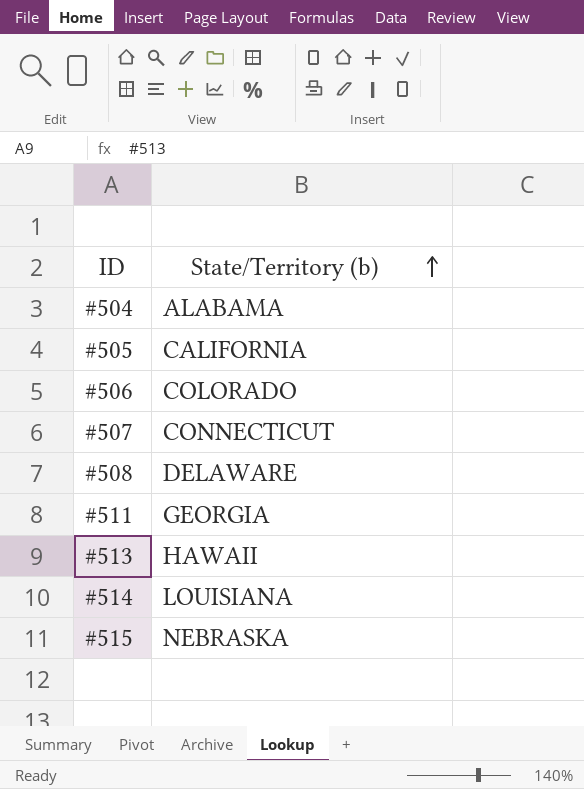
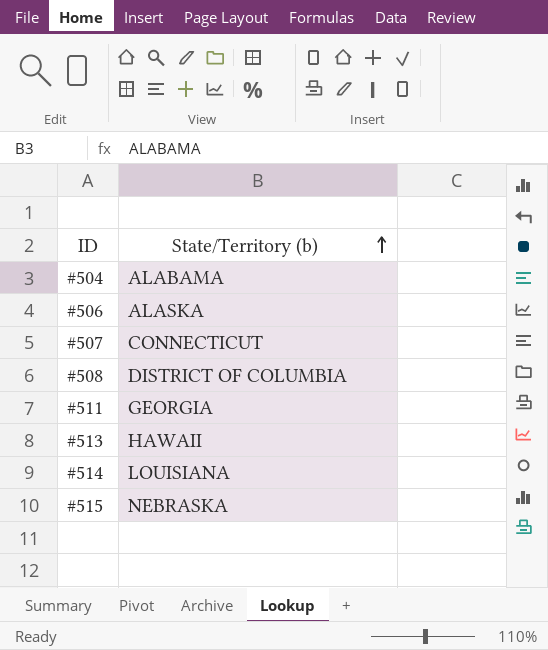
row #505: CALIFORNIA -> none
#506 | State/Territory (b): COLORADO -> ALASKA
#508 | State/Territory (b): DELAWARE -> DISTRICT OF COLUMBIA

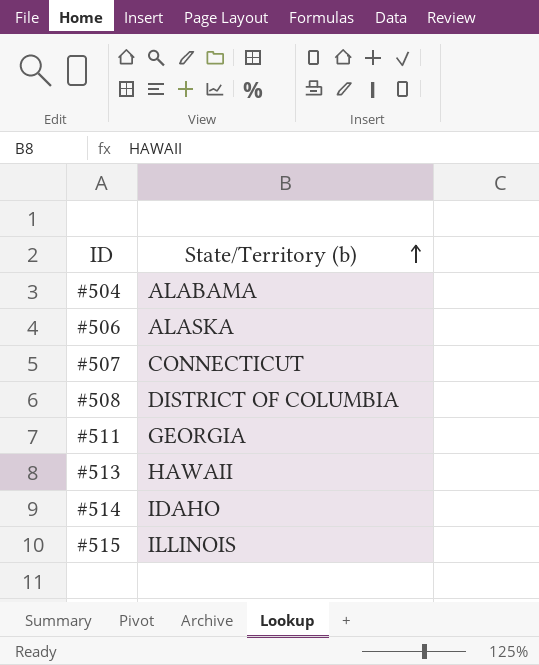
#514 | State/Territory (b): LOUISIANA -> IDAHO
#515 | State/Territory (b): NEBRASKA -> ILLINOIS

